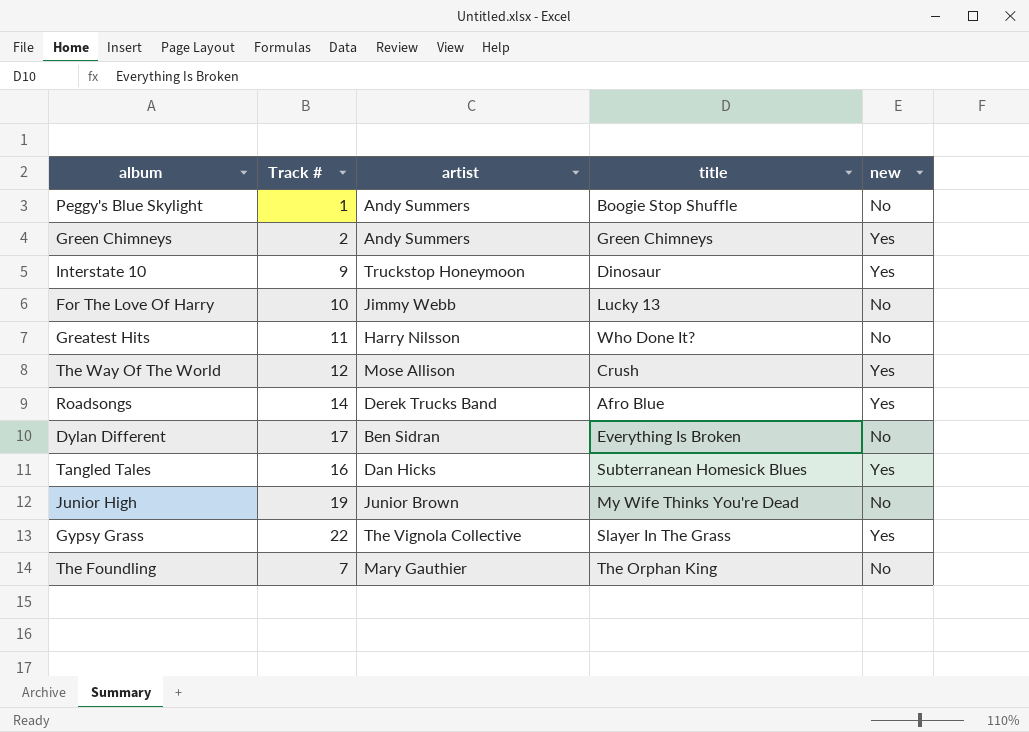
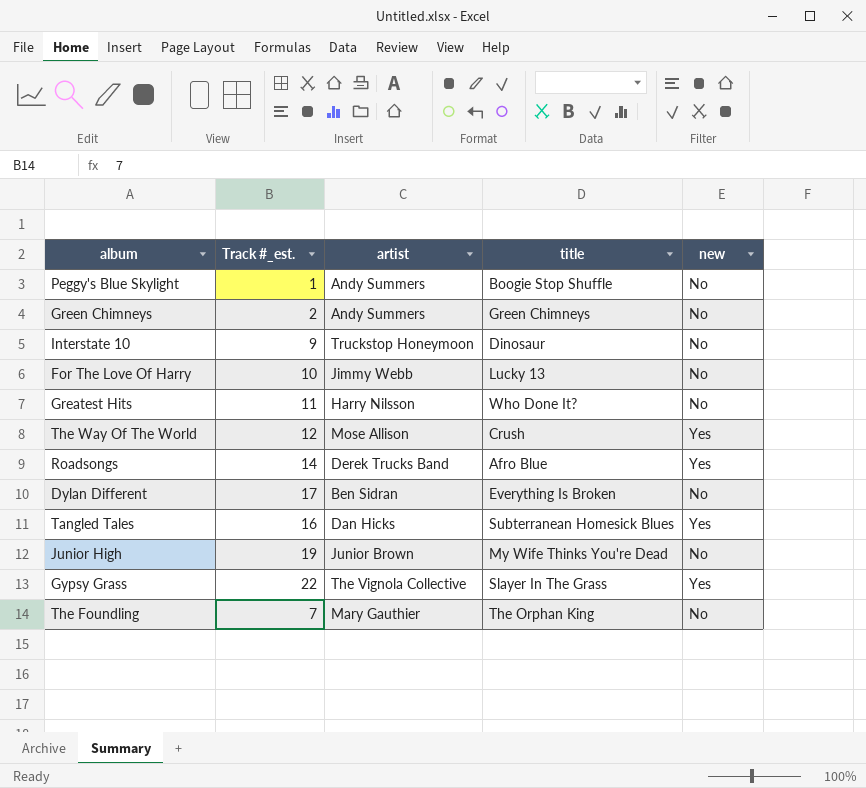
column name: Track # -> Track #_est.
Green Chimneys | new: Yes -> No
Interstate 10 | new: Yes -> No

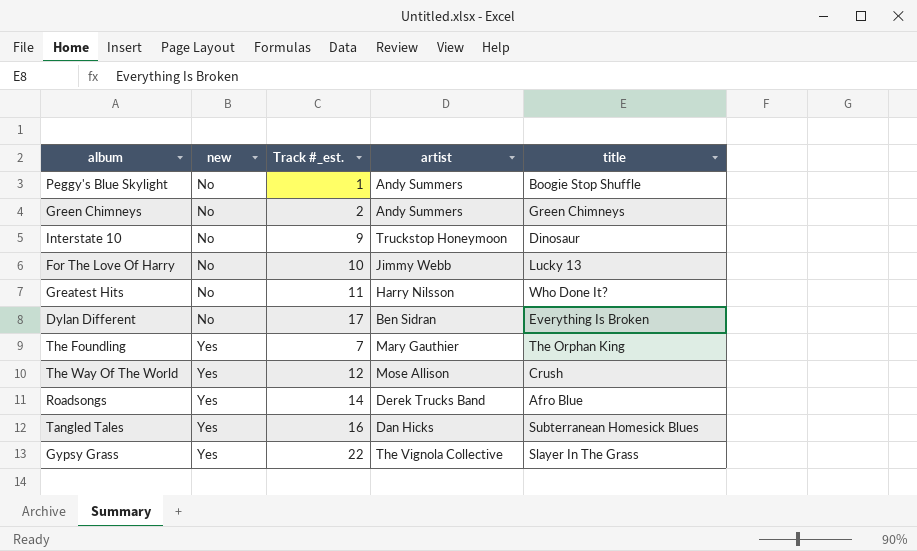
row order: none -> new ascending
column new | position: 5 -> 2
row Junior High: 19 | Junior Brown | My Wife Thinks You're Dead | No -> none
The Foundling | new: No -> Yes

